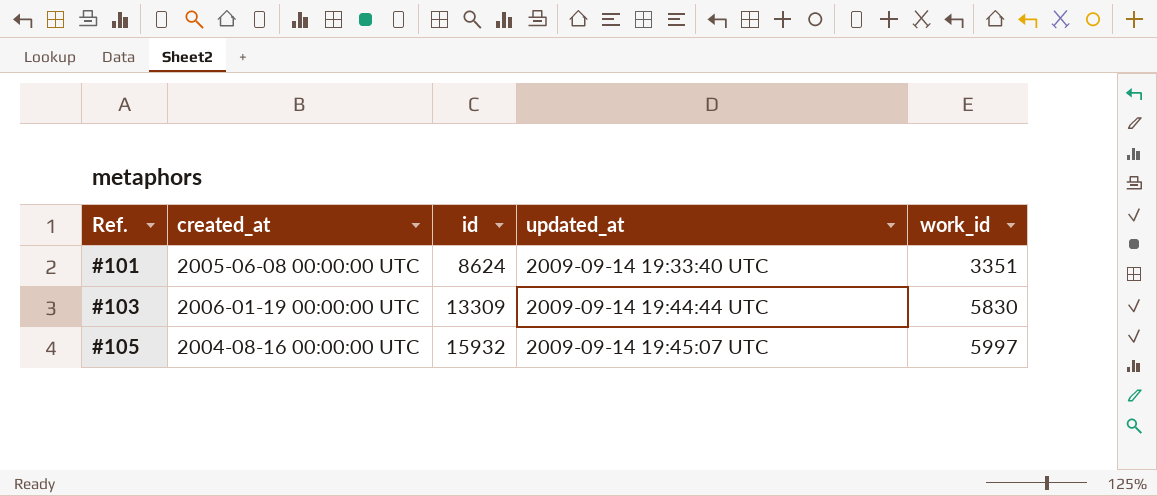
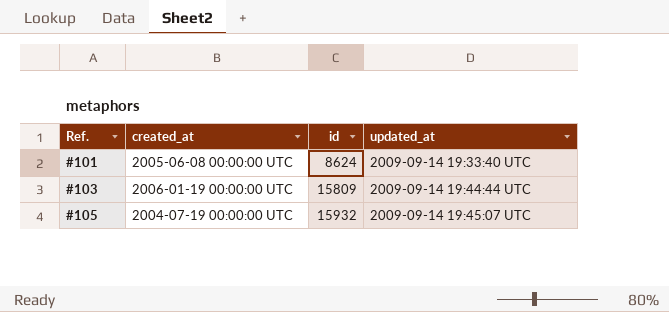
column work_id | position: 5 -> none
#103 | id: 13309 -> 15809
#105 | created_at: 2004-08-16 00:00:00 UTC -> 2004-07-19 00:00:00 UTC

